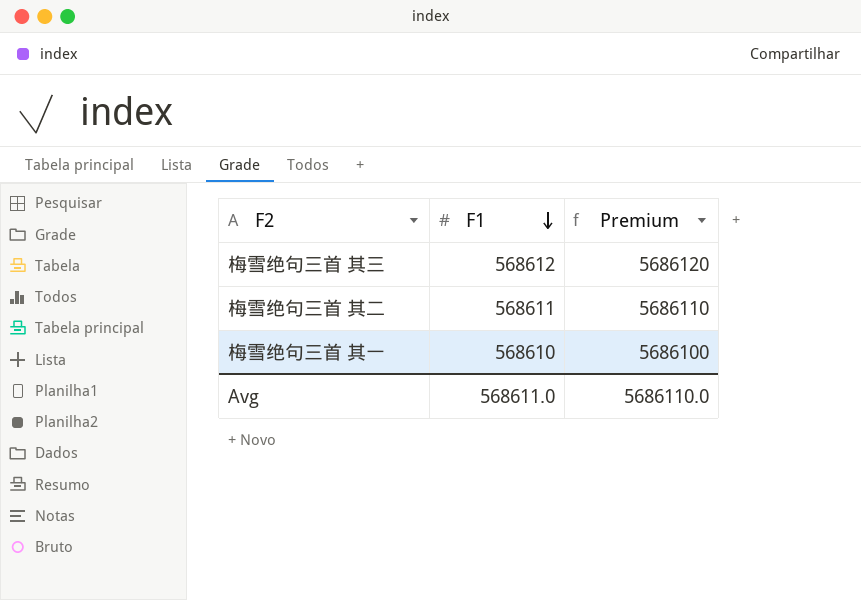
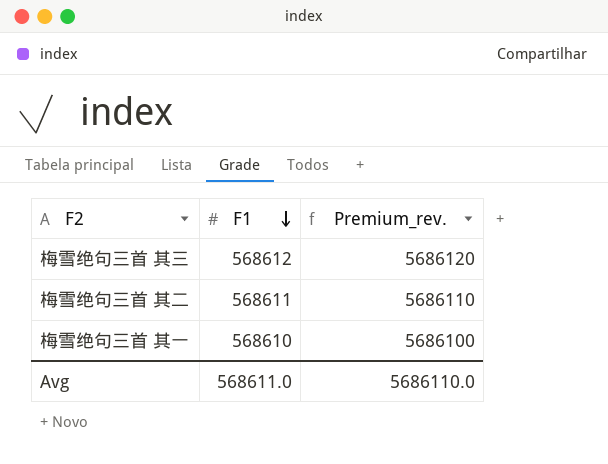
column name: Premium -> Premium_rev.

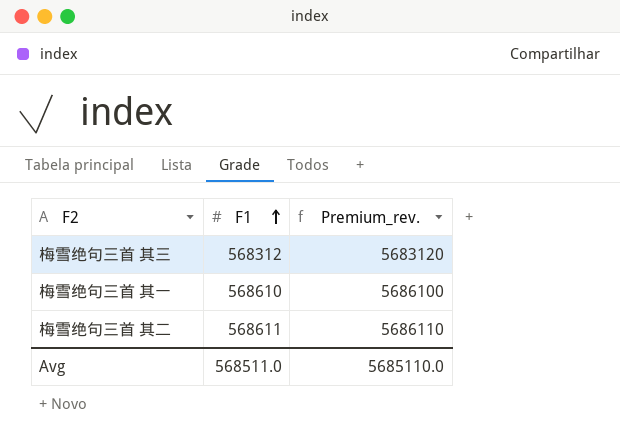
row order: F1 descending -> F1 ascending
梅雪绝句三首 其三 | F1: 568612 -> 568312
梅雪绝句三首 其三 | Premium_rev.: 5686120 -> 5683120
Avg | F1: 568611.0 -> 568511.0
Avg | Premium_rev.: 5686110.0 -> 5685110.0

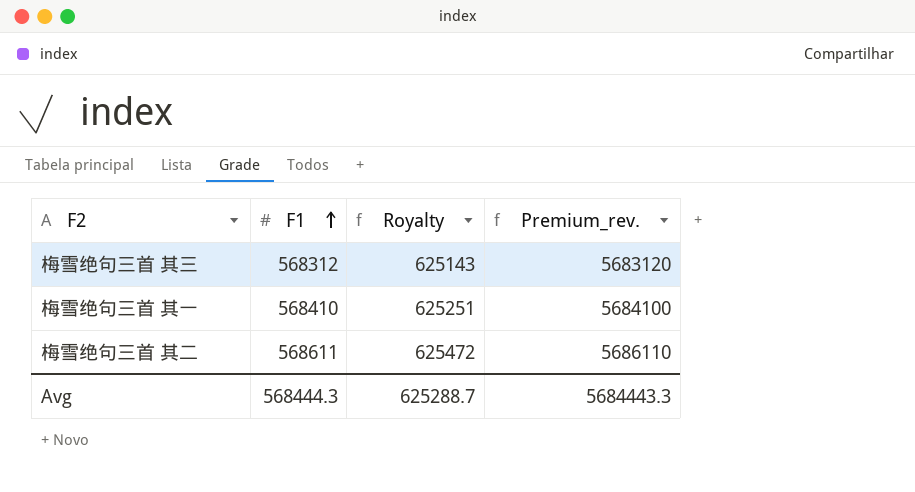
column Royalty | formula: none -> [F1] * 1.1
梅雪绝句三首 其一 | F1: 568610 -> 568410
梅雪绝句三首 其一 | Premium_rev.: 5686100 -> 5684100
Avg | F1: 568511.0 -> 568444.3
Avg | Premium_rev.: 5685110.0 -> 5684443.3

